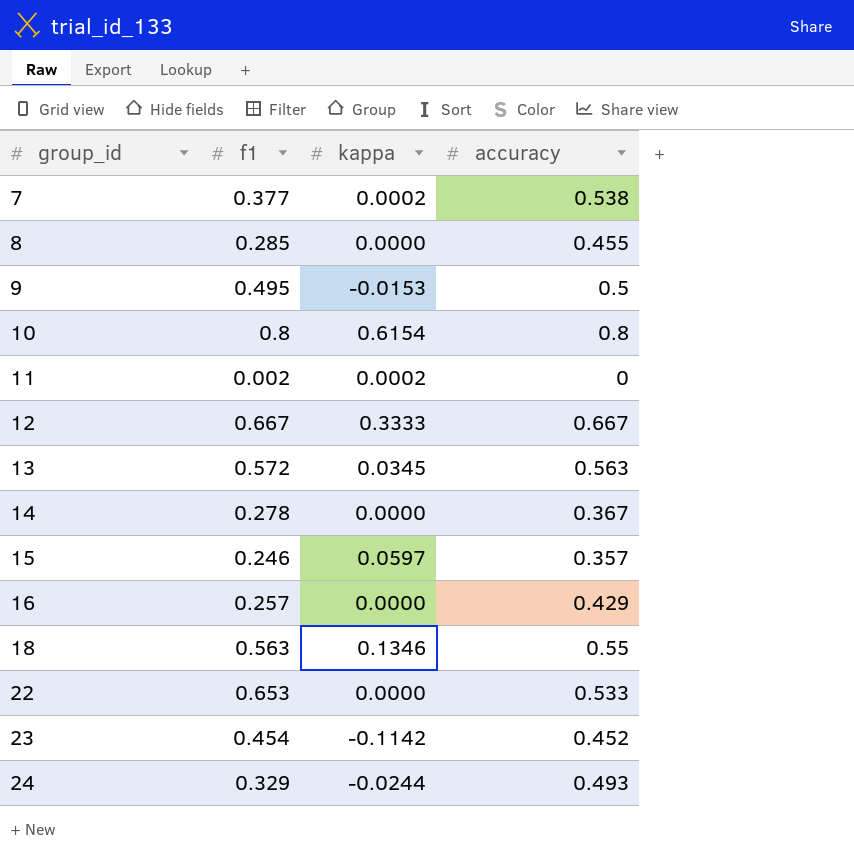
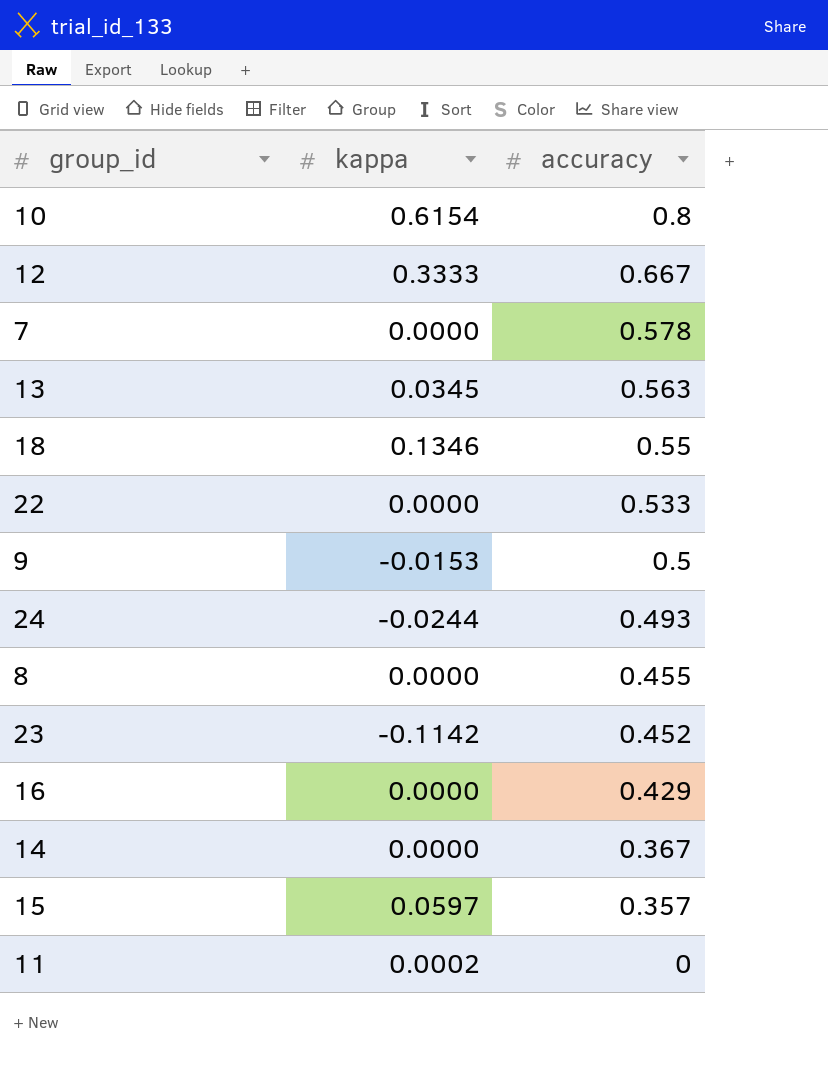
row order: group_id ascending -> accuracy descending
column f1 | position: 2 -> none
7 | kappa: 0.0002 -> 0.0000
7 | accuracy: 0.538 -> 0.578

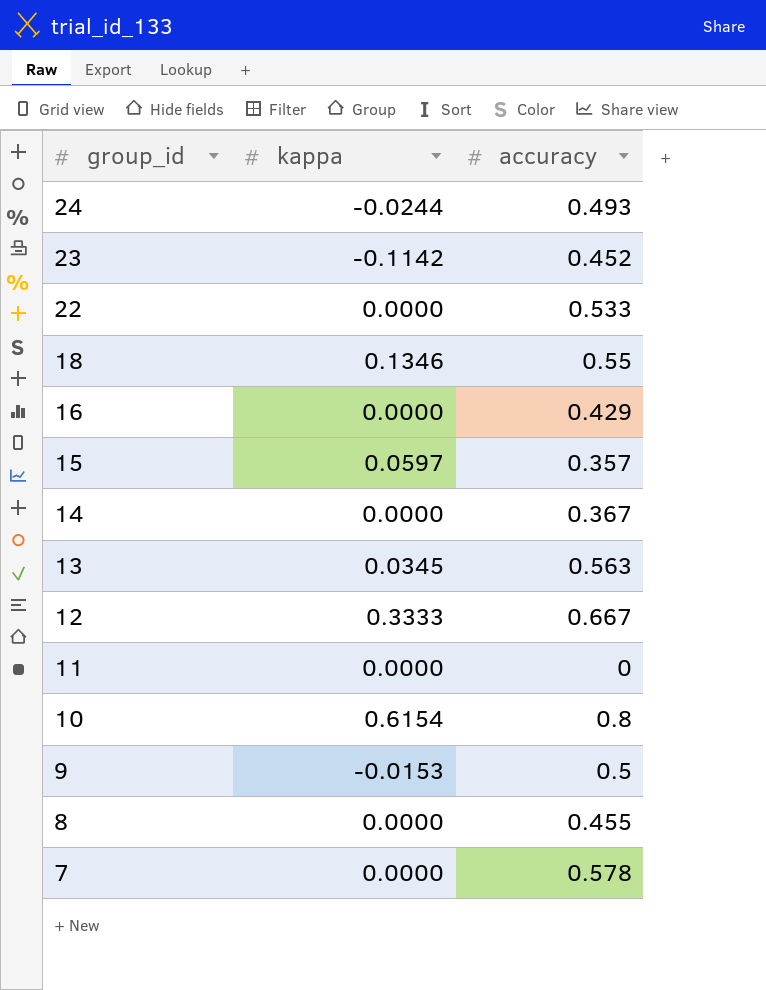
row order: accuracy descending -> group_id descending
11 | kappa: 0.0002 -> 0.0000

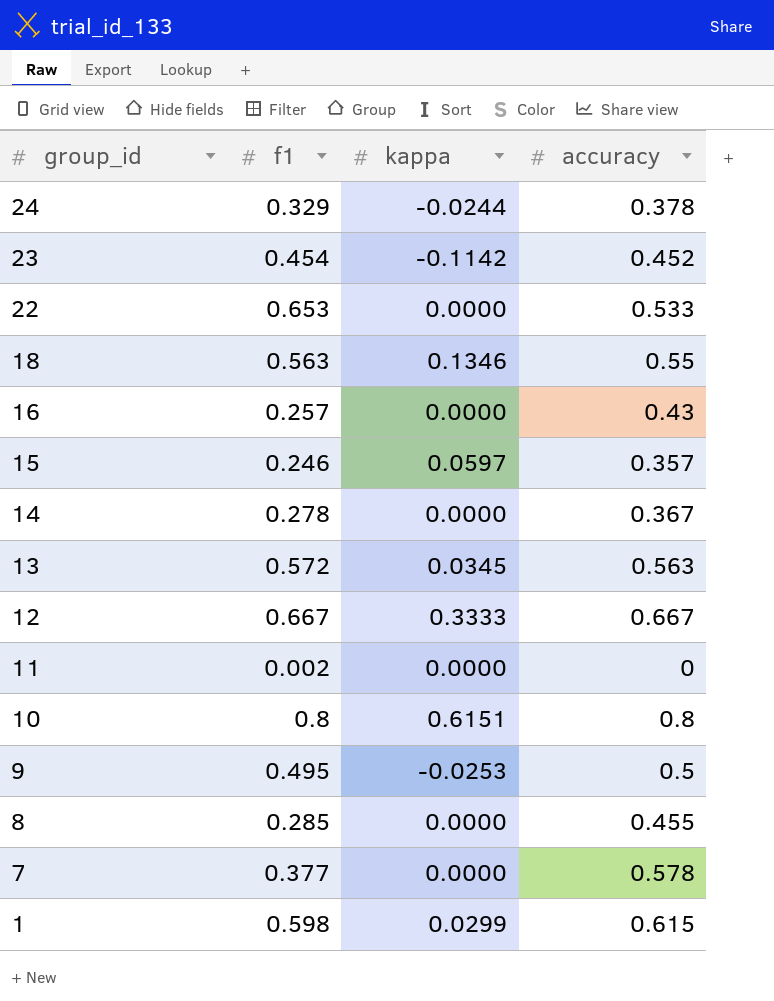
column f1 | position: none -> 2
24 | accuracy: 0.493 -> 0.378
16 | accuracy: 0.429 -> 0.43
10 | kappa: 0.6154 -> 0.6151
9 | kappa: -0.0153 -> -0.0253
row 1: none -> 0.598 | 0.0299 | 0.615

